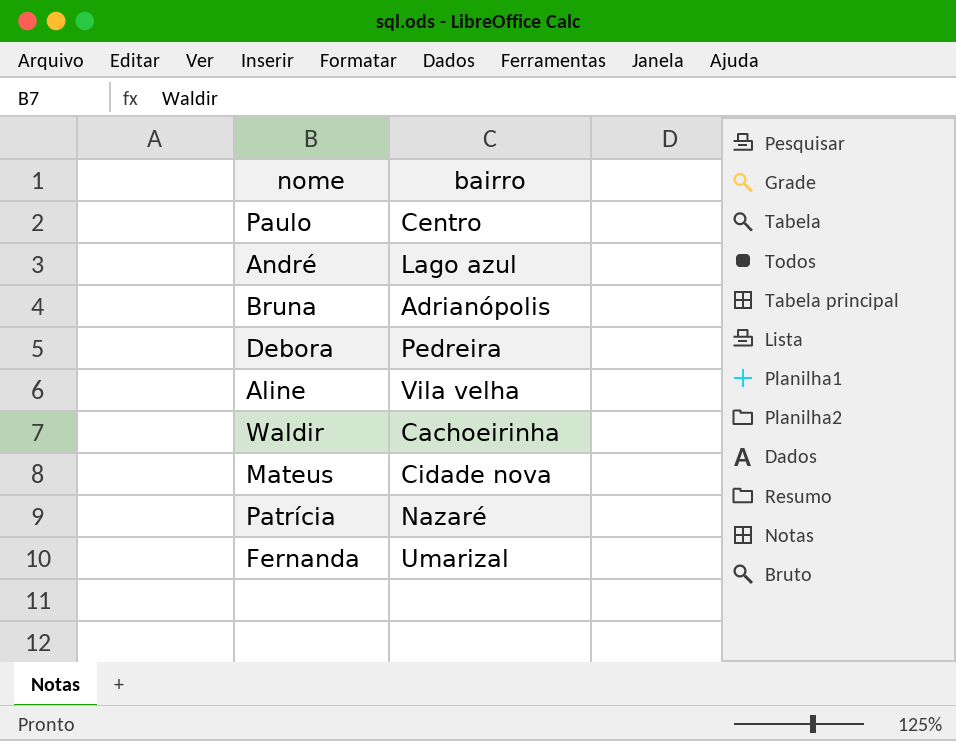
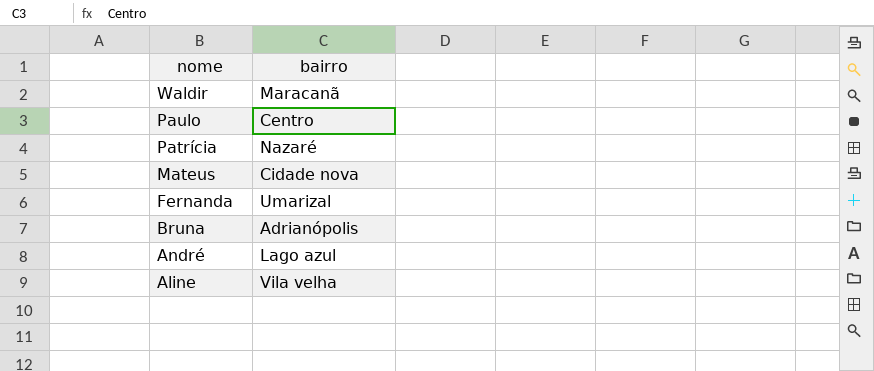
row order: none -> nome descending
row Debora: Pedreira -> none
Waldir | bairro: Cachoeirinha -> Maracanã

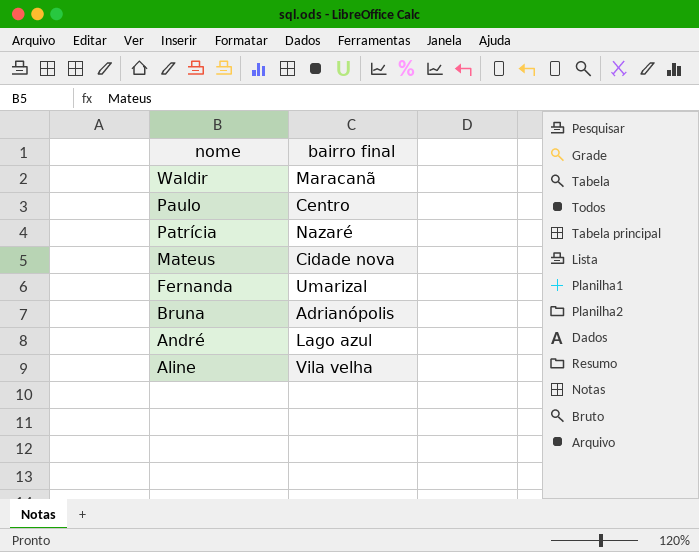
column name: bairro -> bairro final

